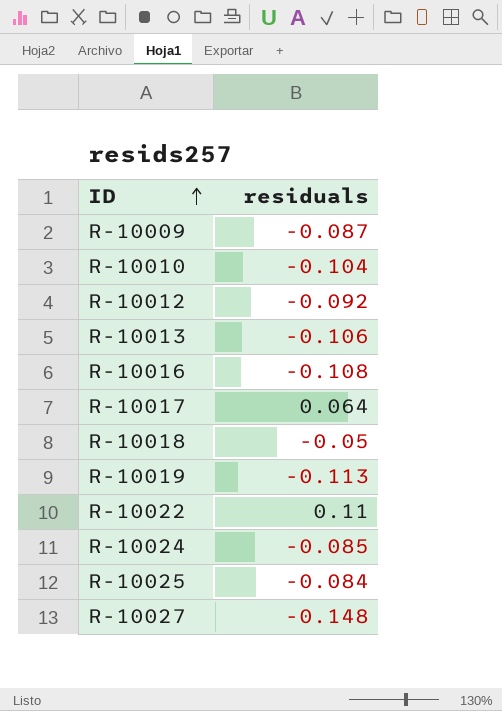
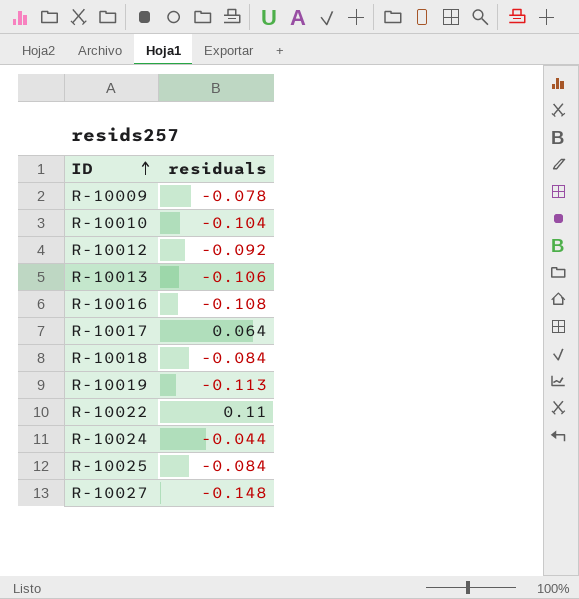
R-10009 | residuals: -0.087 -> -0.078
R-10018 | residuals: -0.05 -> -0.084
R-10024 | residuals: -0.085 -> -0.044

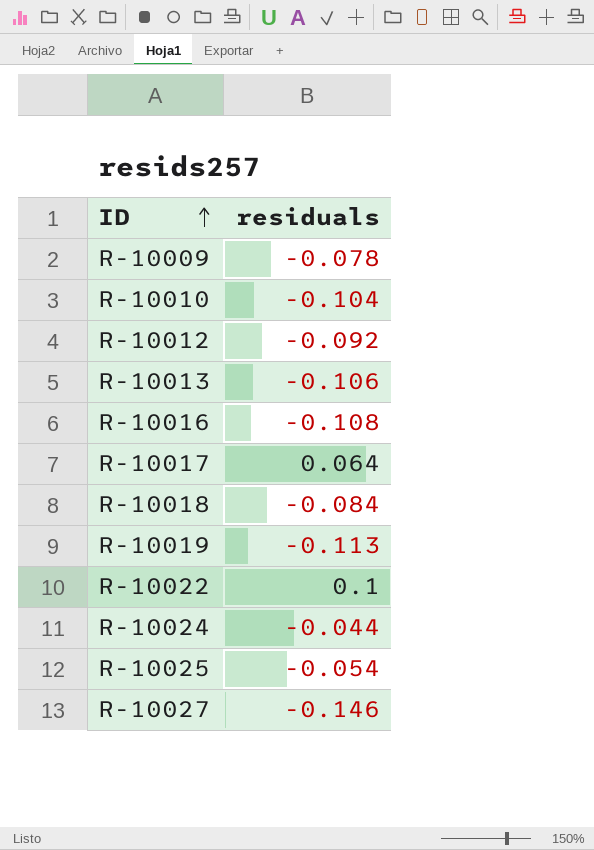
R-10022 | residuals: 0.11 -> 0.1
R-10025 | residuals: -0.084 -> -0.054
R-10027 | residuals: -0.148 -> -0.146

